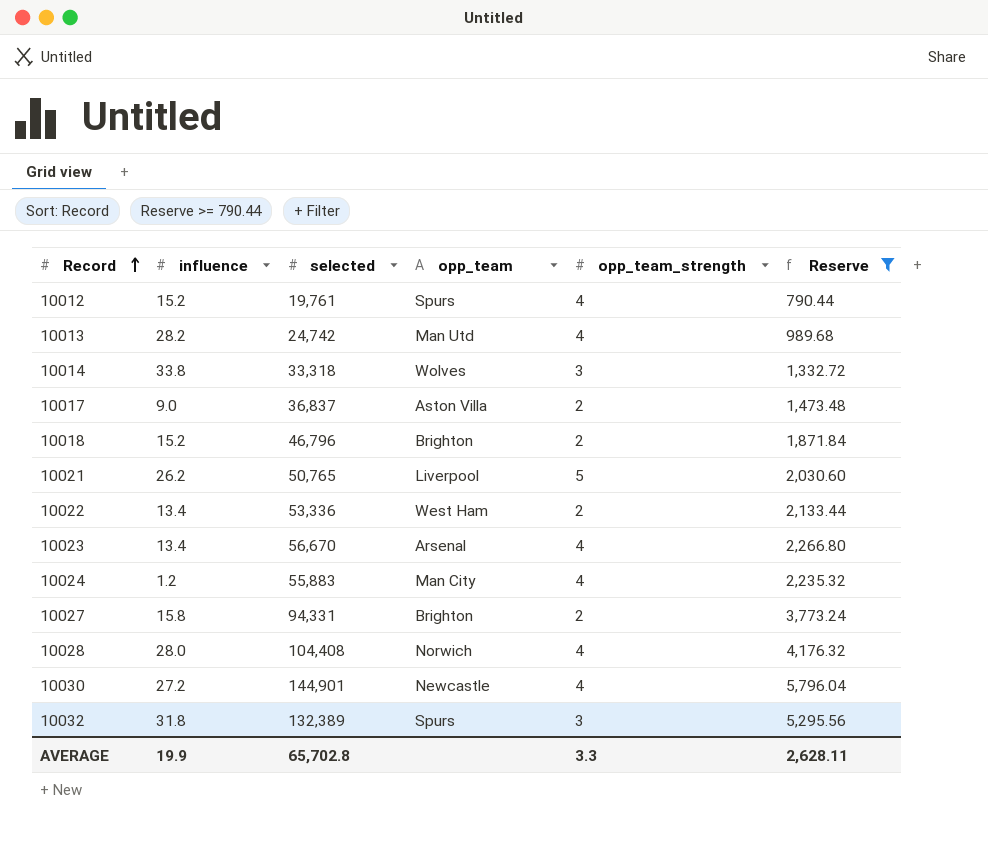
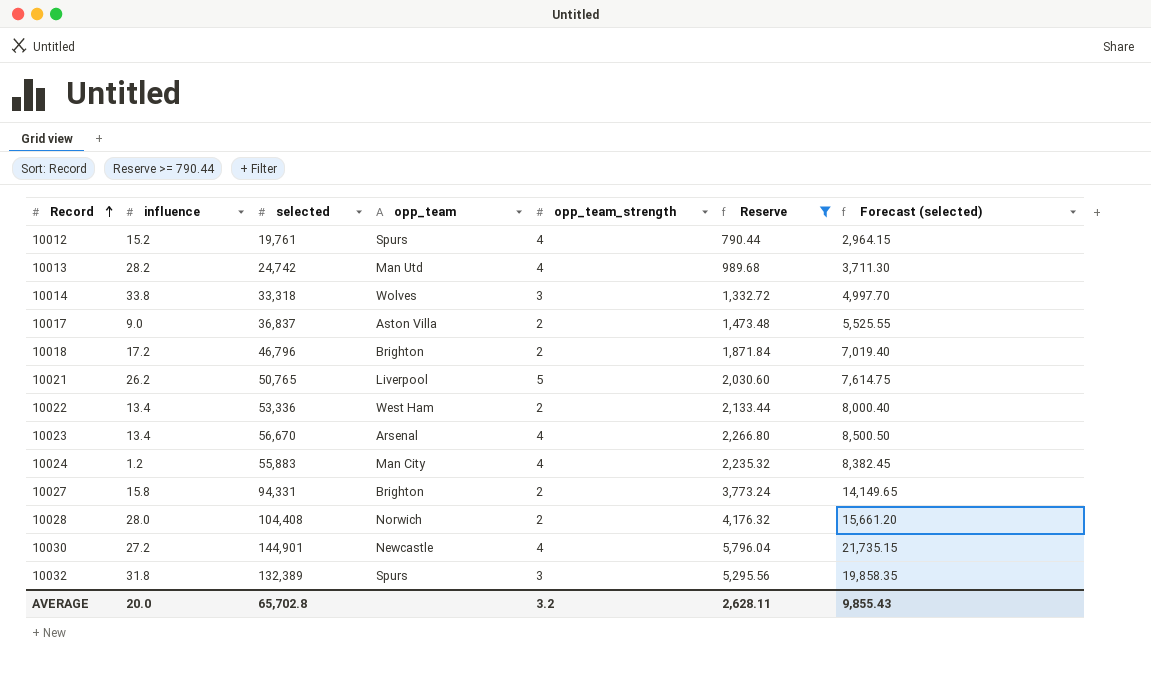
column Forecast (selected) | formula: none -> [selected] * 0.15
10018 | influence: 15.2 -> 17.2
10028 | opp_team_strength: 4 -> 2
AVERAGE | influence: 19.9 -> 20.0
AVERAGE | opp_team_strength: 3.3 -> 3.2

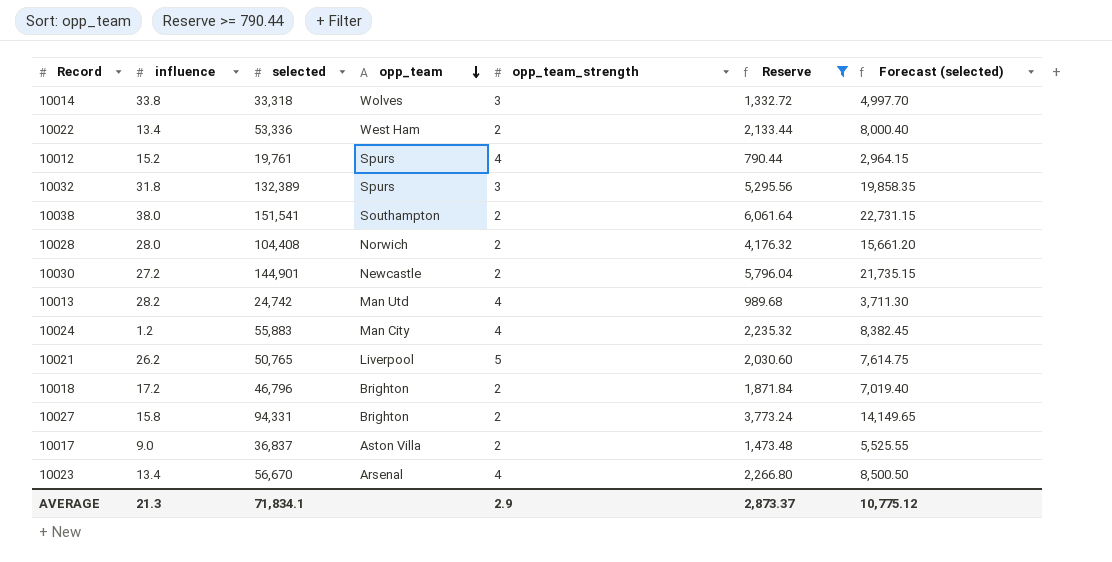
row order: Record ascending -> opp_team descending
row 10038: none -> 38.0 | 151,541 | Southampton | 2 | 6,061.64 | 22,731.15
10030 | opp_team_strength: 4 -> 2
AVERAGE | influence: 20.0 -> 21.3
AVERAGE | selected: 65,702.8 -> 71,834.1
AVERAGE | opp_team_strength: 3.2 -> 2.9
AVERAGE | Reserve: 2,628.11 -> 2,873.37
AVERAGE | Forecast (selected): 9,855.43 -> 10,775.12

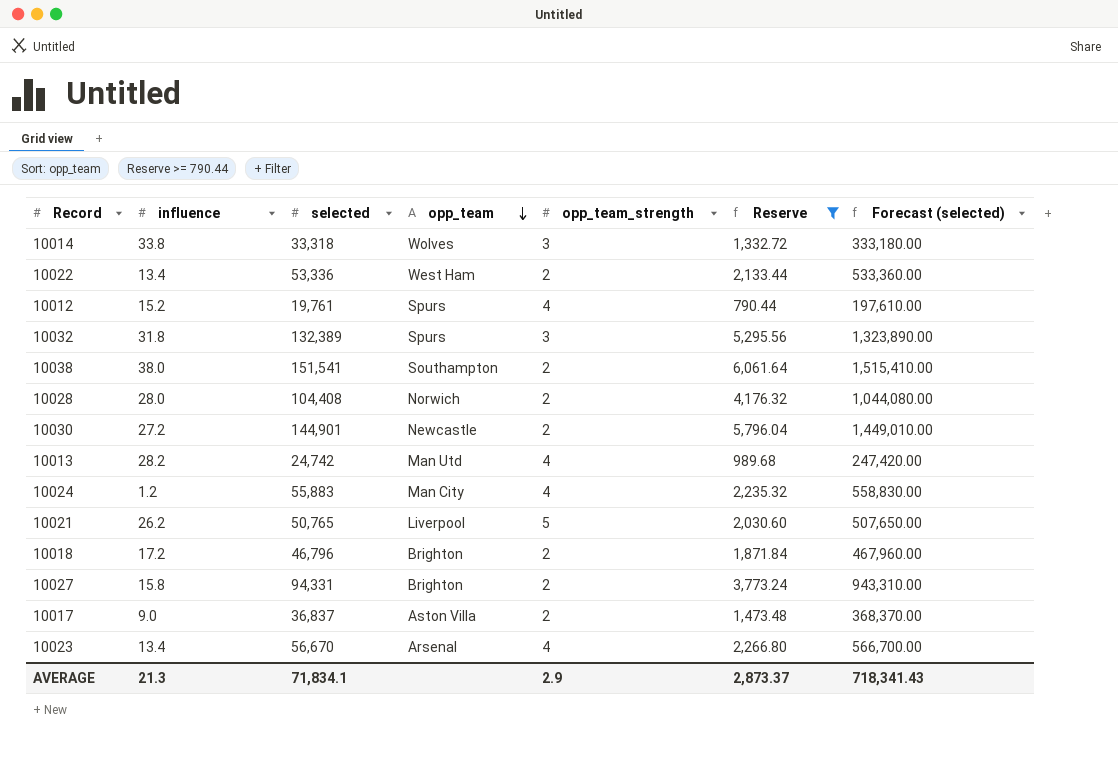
column Forecast (selected) | formula: [selected] * 0.15 -> [selected] * 10
AVERAGE | Forecast (selected): 10,775.12 -> 718,341.43

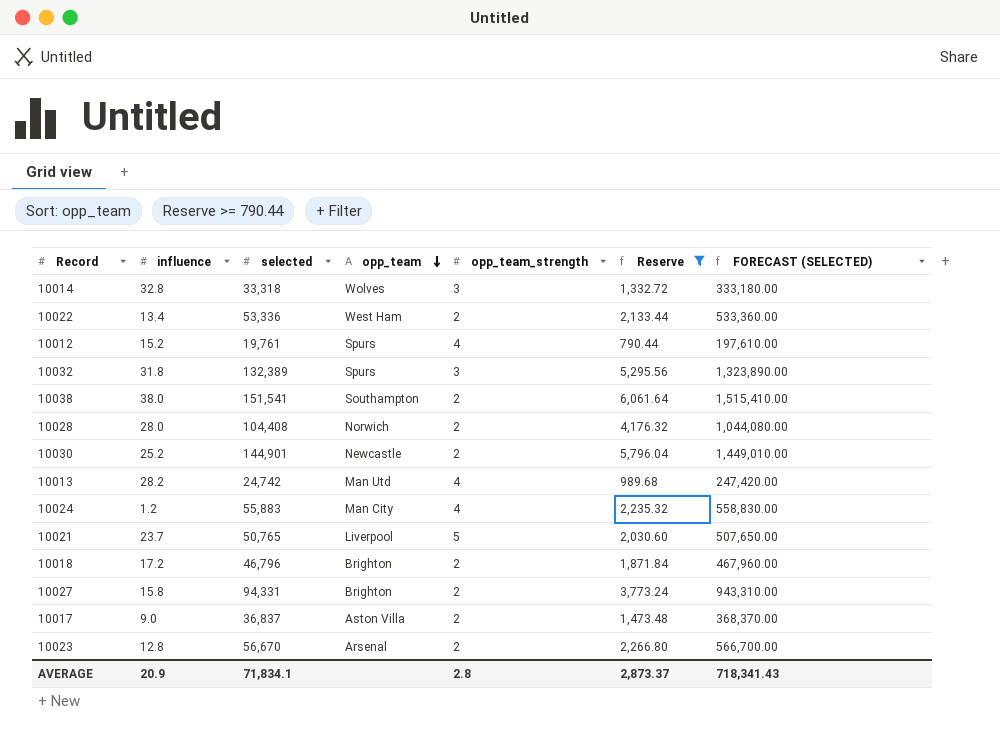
column name: Forecast (selected) -> FORECAST (SELECTED)
10014 | influence: 33.8 -> 32.8
10030 | influence: 27.2 -> 25.2
10021 | influence: 26.2 -> 23.7
10023 | influence: 13.4 -> 12.8
10023 | opp_team_strength: 4 -> 2
AVERAGE | influence: 21.3 -> 20.9
AVERAGE | opp_team_strength: 2.9 -> 2.8

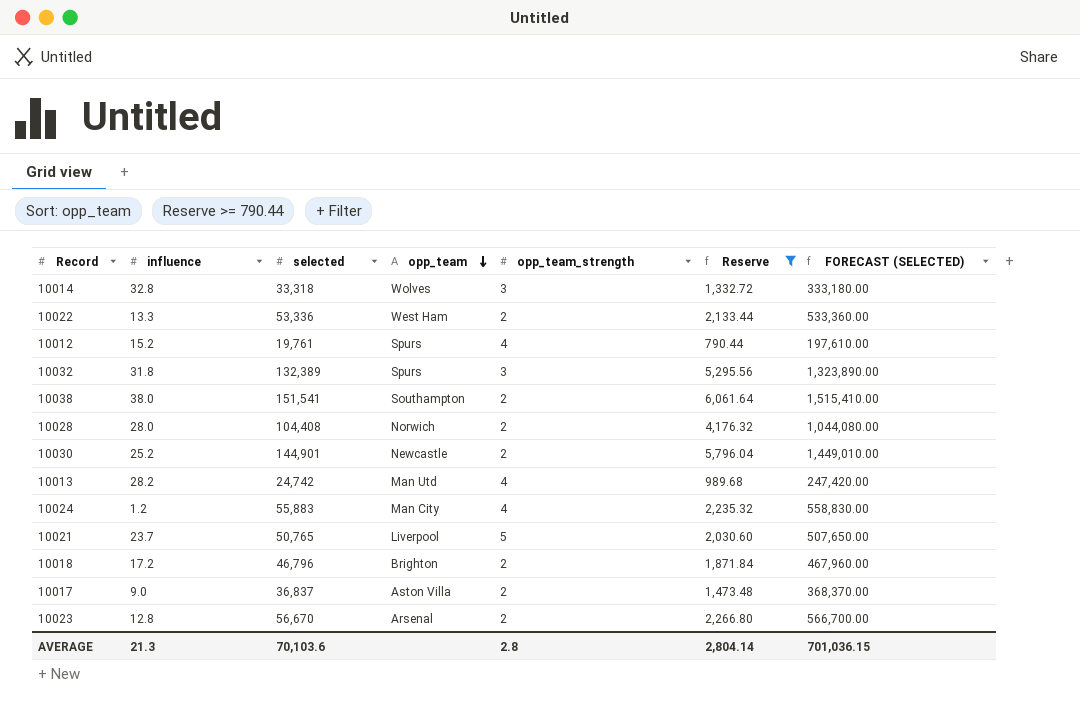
row 10027: 15.8 | 94,331 | Brighton | 2 | 3,773.24 | 943,310.00 -> none
10022 | influence: 13.4 -> 13.3
AVERAGE | influence: 20.9 -> 21.3
AVERAGE | selected: 71,834.1 -> 70,103.6
AVERAGE | Reserve: 2,873.37 -> 2,804.14
AVERAGE | FORECAST (SELECTED): 718,341.43 -> 701,036.15

